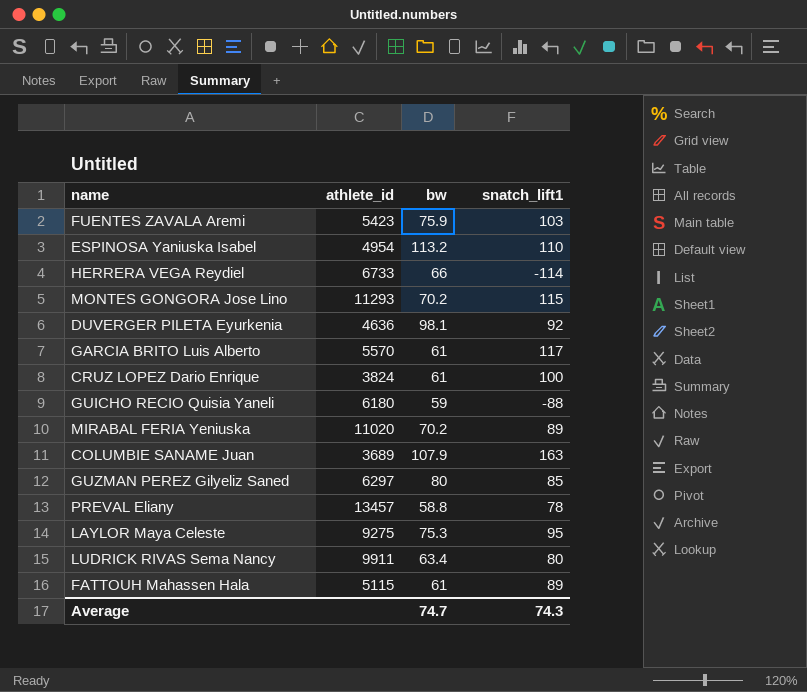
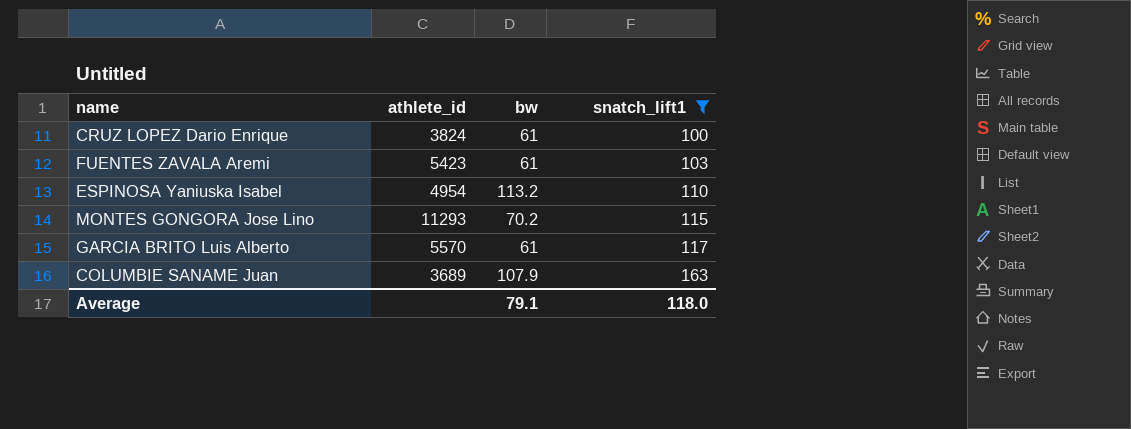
filter: none -> snatch_lift1 >= 100
row order: none -> snatch_lift1 ascending
FUENTES ZAVALA Aremi | bw: 75.9 -> 61
Average | bw: 74.7 -> 79.1
Average | snatch_lift1: 74.3 -> 118.0

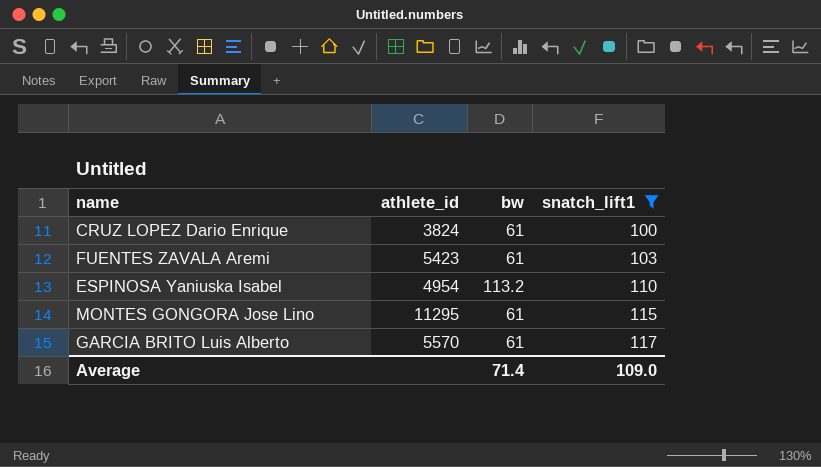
row COLUMBIE SANAME Juan: 3689 | 107.9 | 163 -> none
MONTES GONGORA Jose Lino | athlete_id: 11293 -> 11295
MONTES GONGORA Jose Lino | bw: 70.2 -> 61
Average | bw: 79.1 -> 71.4
Average | snatch_lift1: 118.0 -> 109.0

